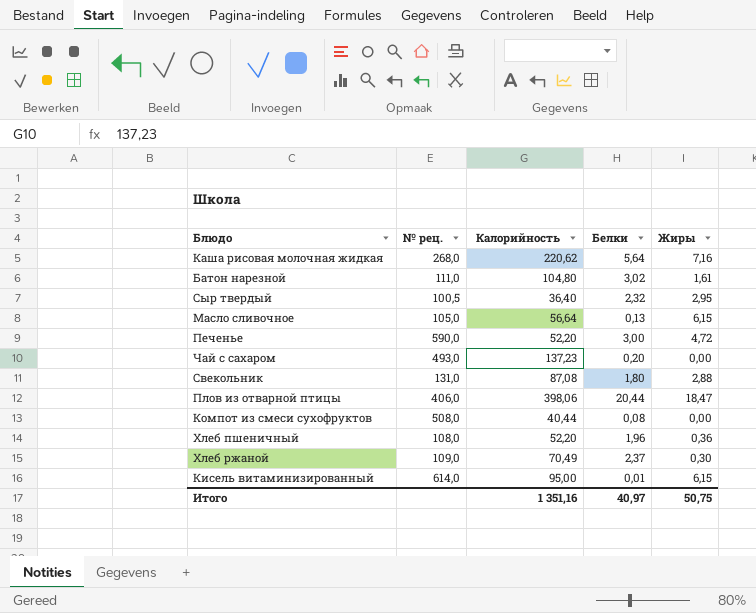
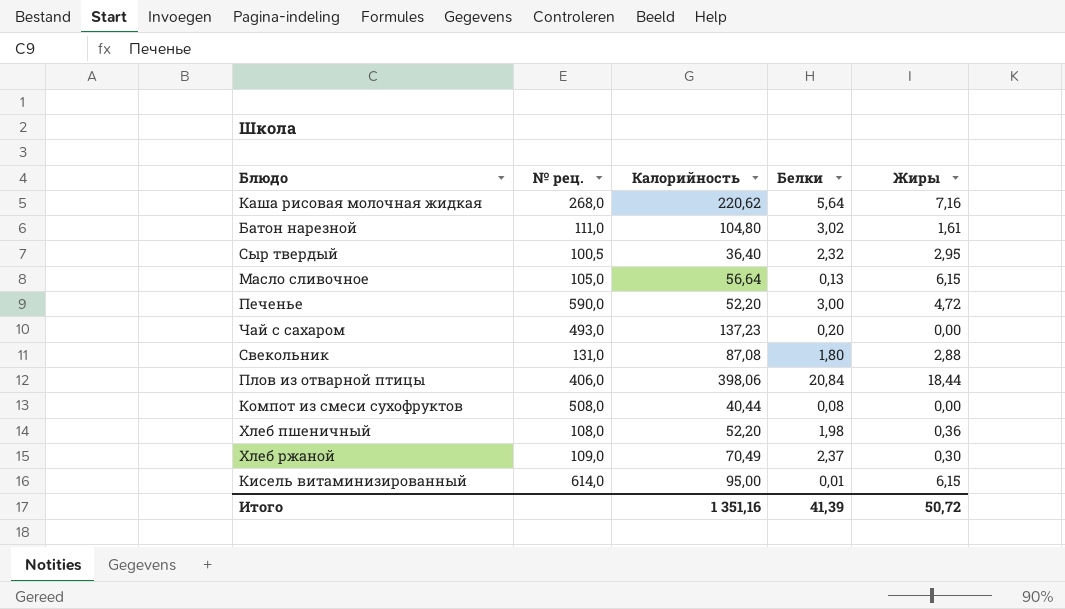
Плов из отварной птицы | Белки: 20,44 -> 20,84
Плов из отварной птицы | Жиры: 18,47 -> 18,44
Хлеб пшеничный | Белки: 1,96 -> 1,98
Итого | Белки: 40,97 -> 41,39
Итого | Жиры: 50,75 -> 50,72

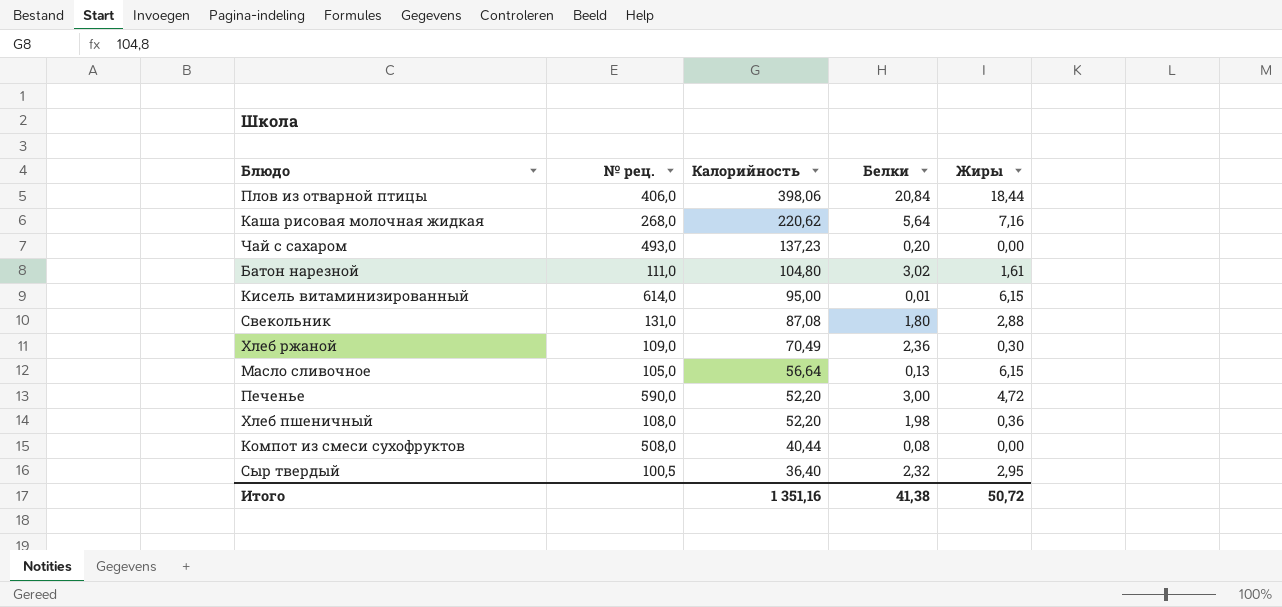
row order: none -> Калорийность descending
Хлеб ржаной | Белки: 2,37 -> 2,36
Итого | Белки: 41,39 -> 41,38

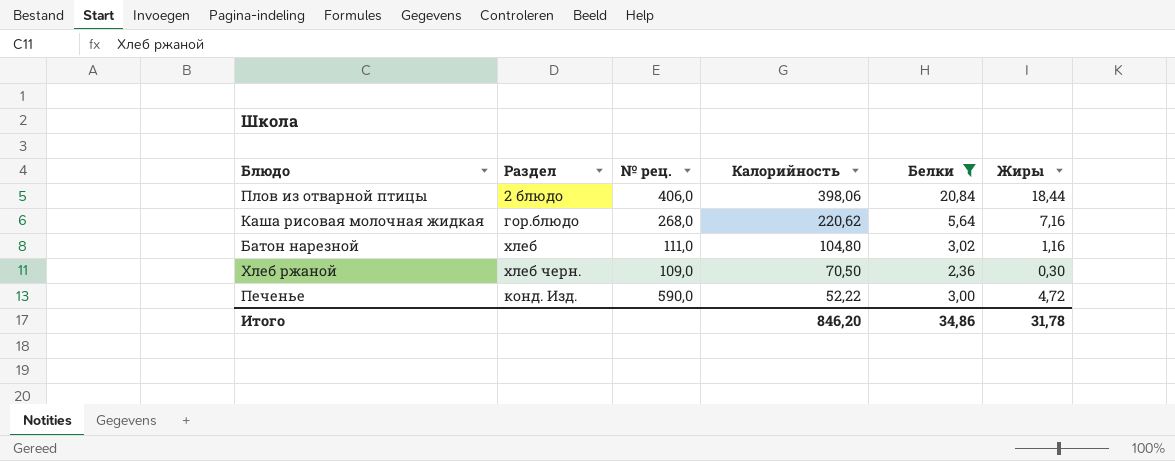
filter: none -> Белки >= 2,36
column Раздел | position: none -> 2
Батон нарезной | Жиры: 1,61 -> 1,16
Хлеб ржаной | Калорийность: 70,49 -> 70,50
Печенье | Калорийность: 52,20 -> 52,22
Итого | Калорийность: 1 351,16 -> 846,20
Итого | Белки: 41,38 -> 34,86
Итого | Жиры: 50,72 -> 31,78

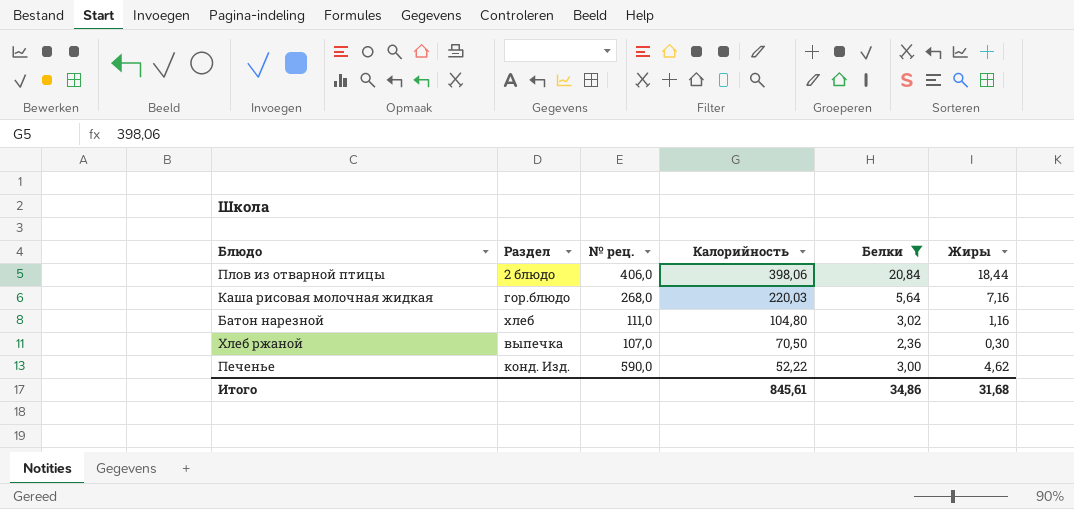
Каша рисовая молочная жидкая | Калорийность: 220,62 -> 220,03
Хлеб ржаной | Раздел: хлеб черн. -> выпечка
Хлеб ржаной | № рец.: 109,0 -> 107,0
Печенье | Жиры: 4,72 -> 4,62
Итого | Калорийность: 846,20 -> 845,61
Итого | Жиры: 31,78 -> 31,68

